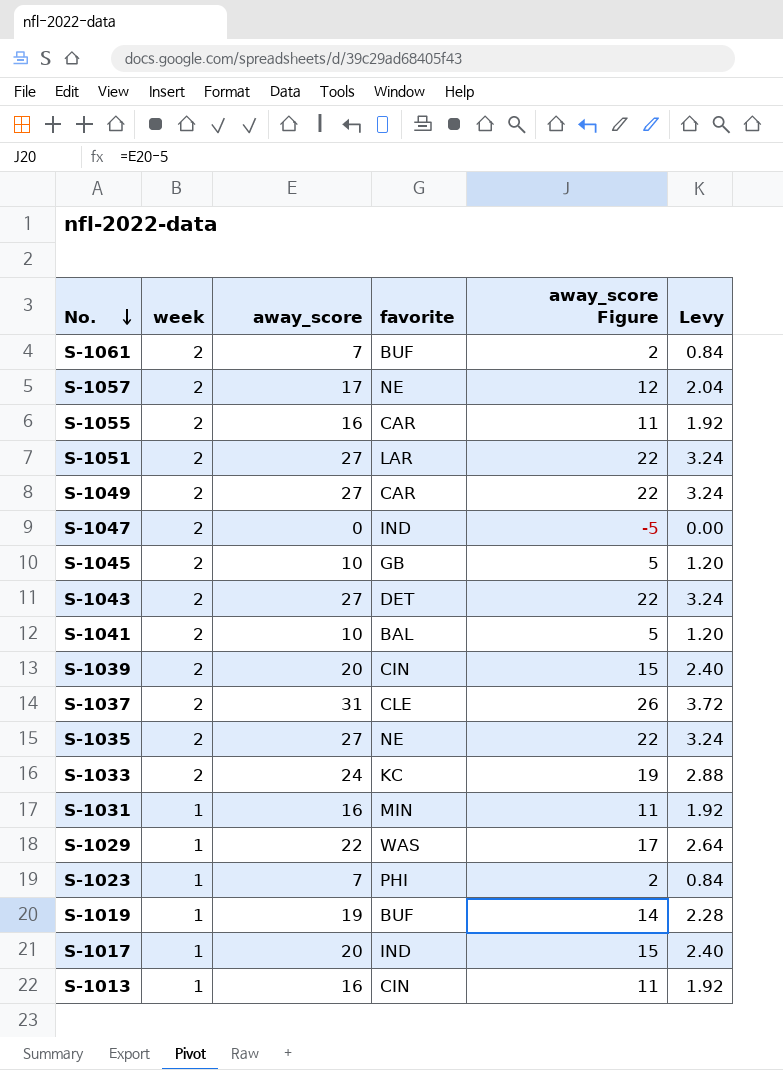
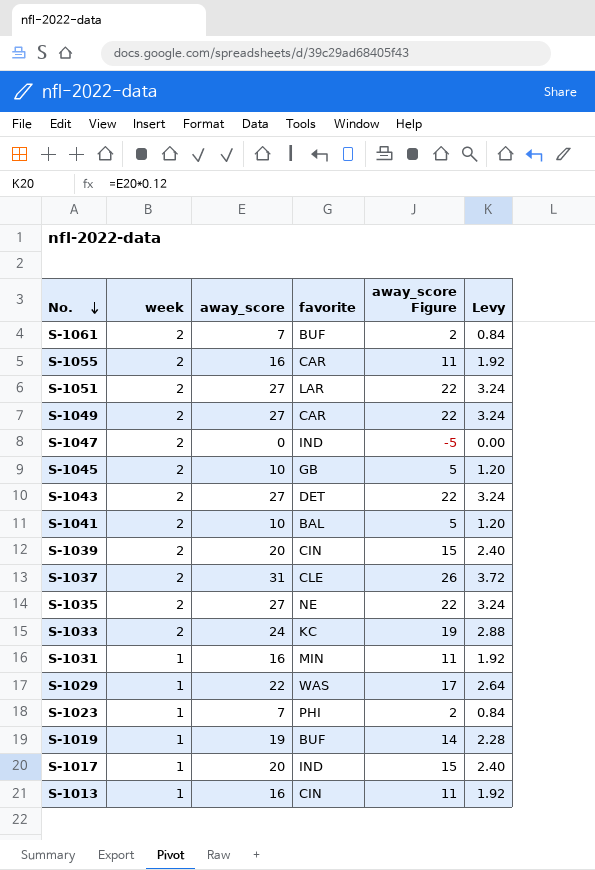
row S-1057: 2 | 17 | NE | 12 | 2.04 -> none

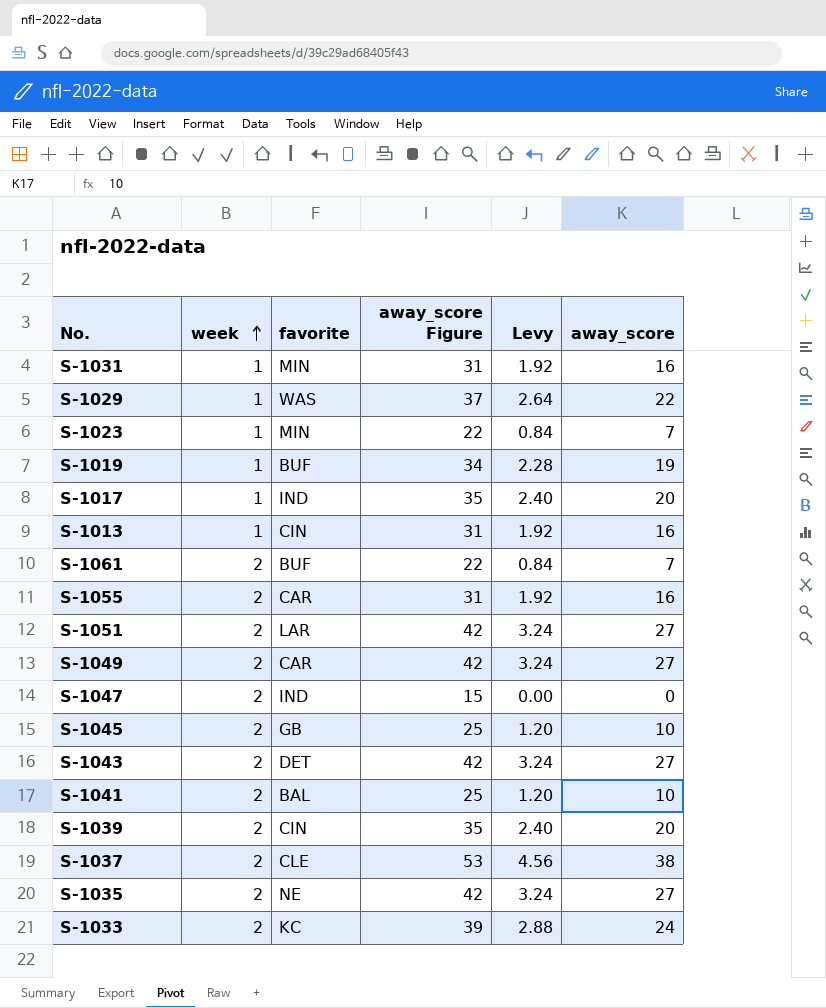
row order: No. descending -> week ascending
column away_score Figure | formula: [away_score] - 5 -> [away_score] + 15
column away_score | position: 3 -> 6
S-1023 | favorite: PHI -> MIN
S-1037 | Levy: 3.72 -> 4.56
S-1037 | away_score: 31 -> 38

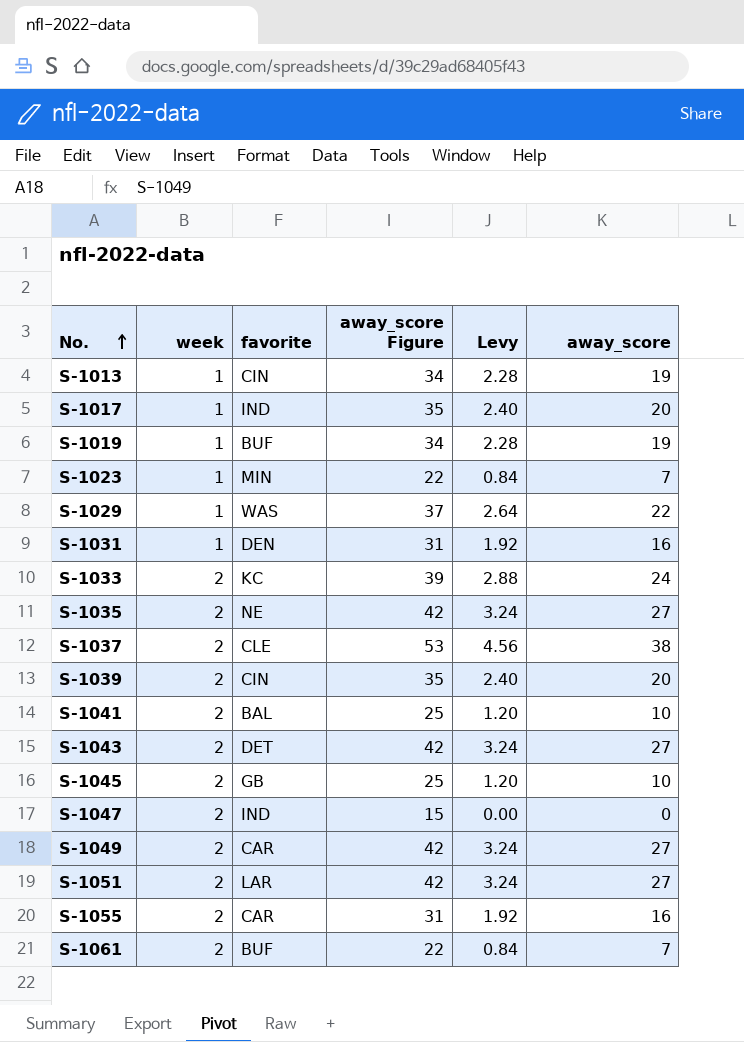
row order: week ascending -> No. ascending
S-1013 | away_score Figure: 31 -> 34
S-1013 | Levy: 1.92 -> 2.28
S-1013 | away_score: 16 -> 19
S-1031 | favorite: MIN -> DEN

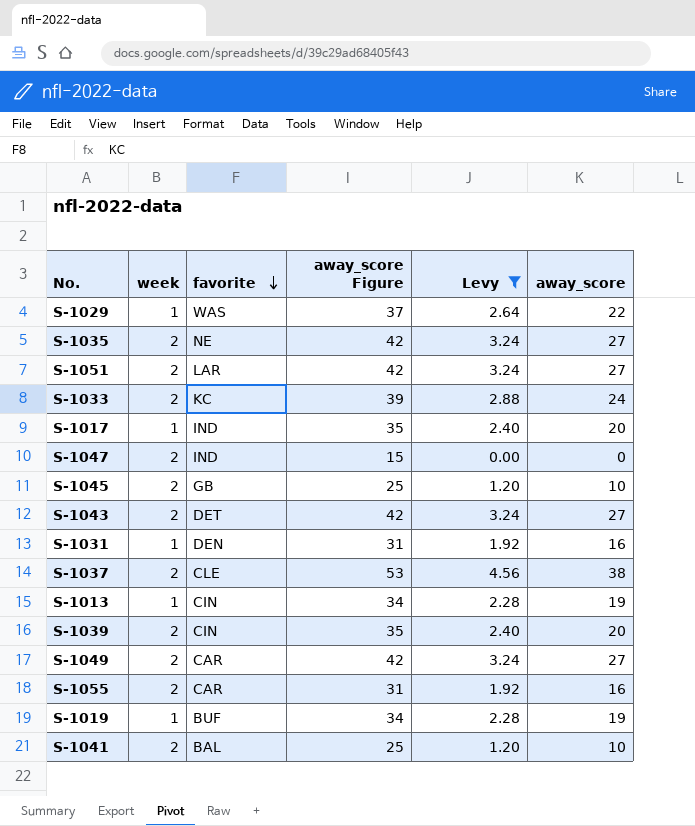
filter: none -> Levy != 0.84
row order: No. ascending -> favorite descending

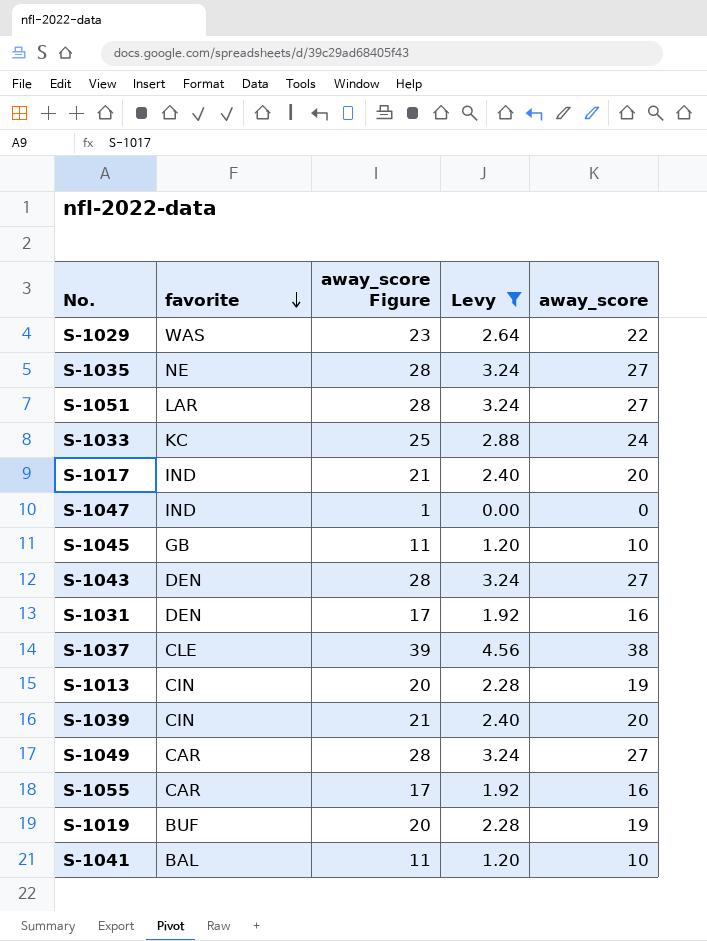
column week | position: 2 -> none
column away_score Figure | formula: [away_score] + 15 -> [away_score] + 1
S-1043 | favorite: DET -> DEN

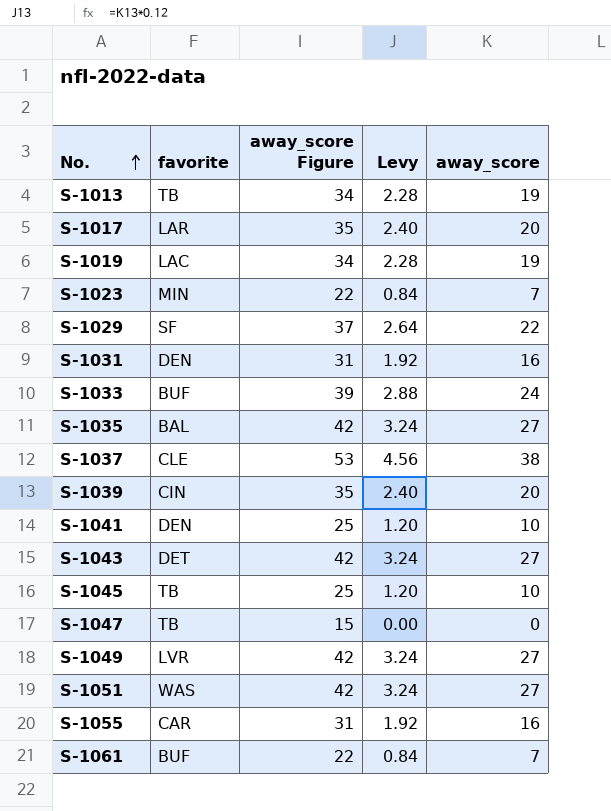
filter: Levy != 0.84 -> none
row order: favorite descending -> No. ascending
column away_score Figure | formula: [away_score] + 1 -> [away_score] + 15
S-1013 | favorite: CIN -> TB
S-1017 | favorite: IND -> LAR
S-1019 | favorite: BUF -> LAC
S-1029 | favorite: WAS -> SF
S-1033 | favorite: KC -> BUF
S-1035 | favorite: NE -> BAL
S-1041 | favorite: BAL -> DEN
S-1043 | favorite: DEN -> DET
S-1045 | favorite: GB -> TB
S-1047 | favorite: IND -> TB
S-1049 | favorite: CAR -> LVR
S-1051 | favorite: LAR -> WAS

